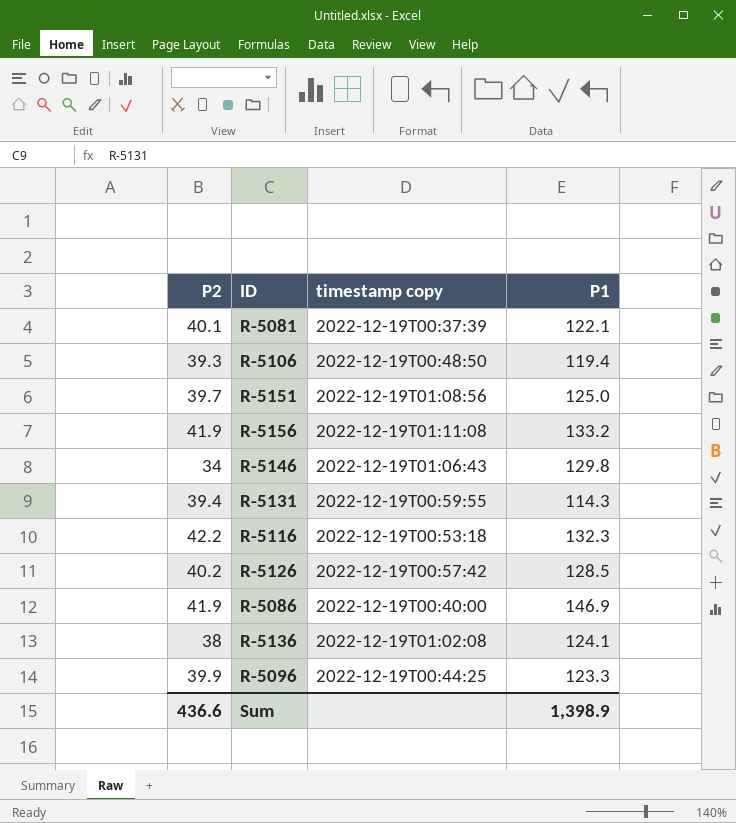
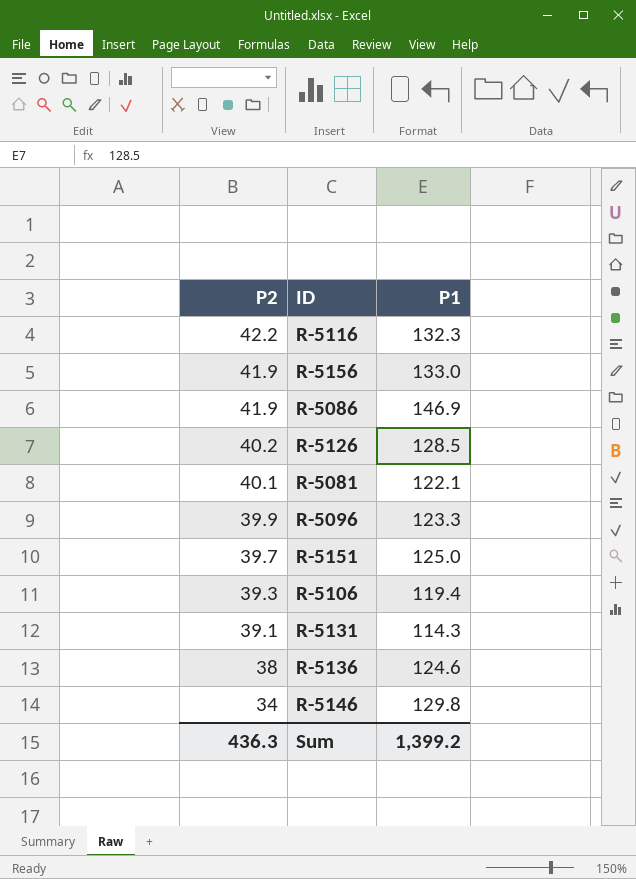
row order: none -> P2 descending
column timestamp copy | position: 3 -> none
R-5156 | P1: 133.2 -> 133.0
R-5131 | P2: 39.4 -> 39.1
R-5136 | P1: 124.1 -> 124.6
Sum | P2: 436.6 -> 436.3
Sum | P1: 1,398.9 -> 1,399.2

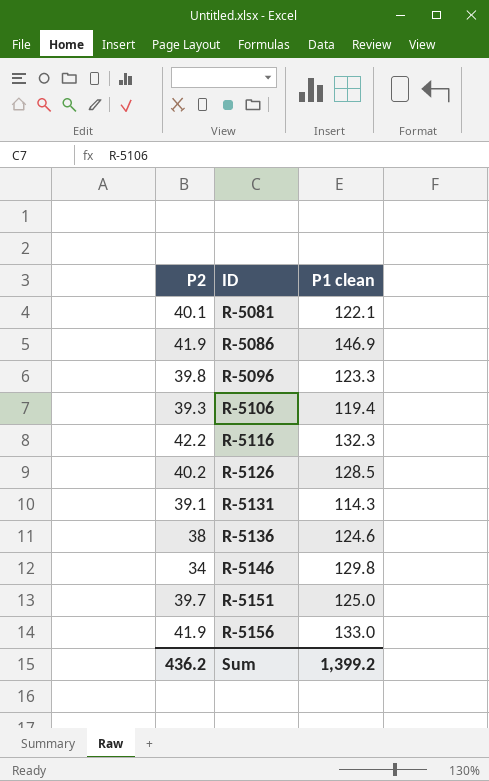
row order: P2 descending -> ID ascending
column name: P1 -> P1 clean
R-5096 | P2: 39.9 -> 39.8
Sum | P2: 436.3 -> 436.2

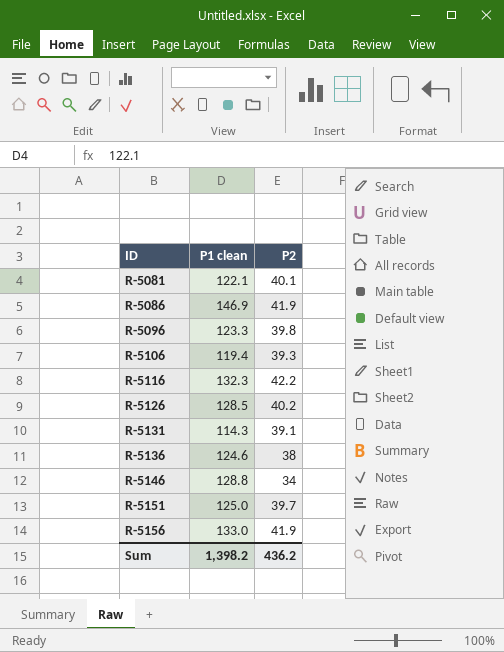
column P2 | position: 1 -> 3
R-5146 | P1 clean: 129.8 -> 128.8
Sum | P1 clean: 1,399.2 -> 1,398.2

